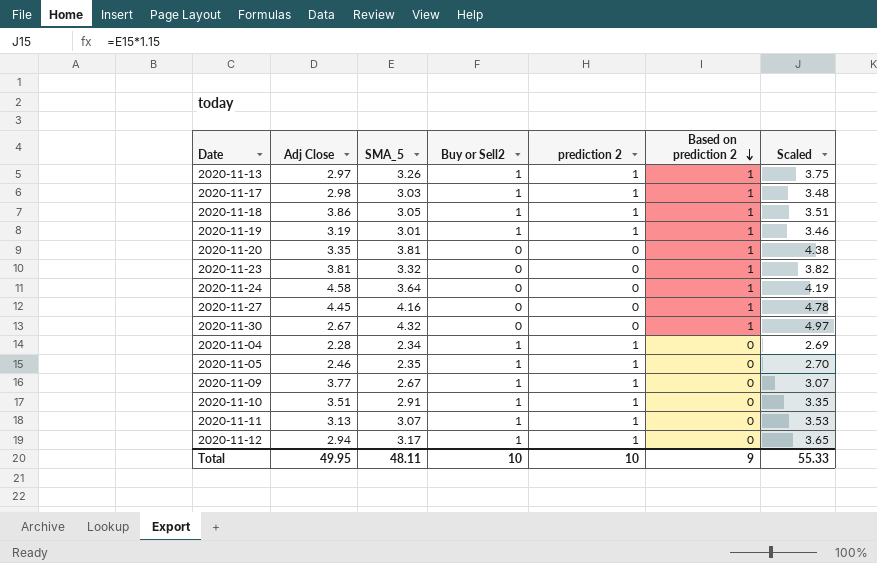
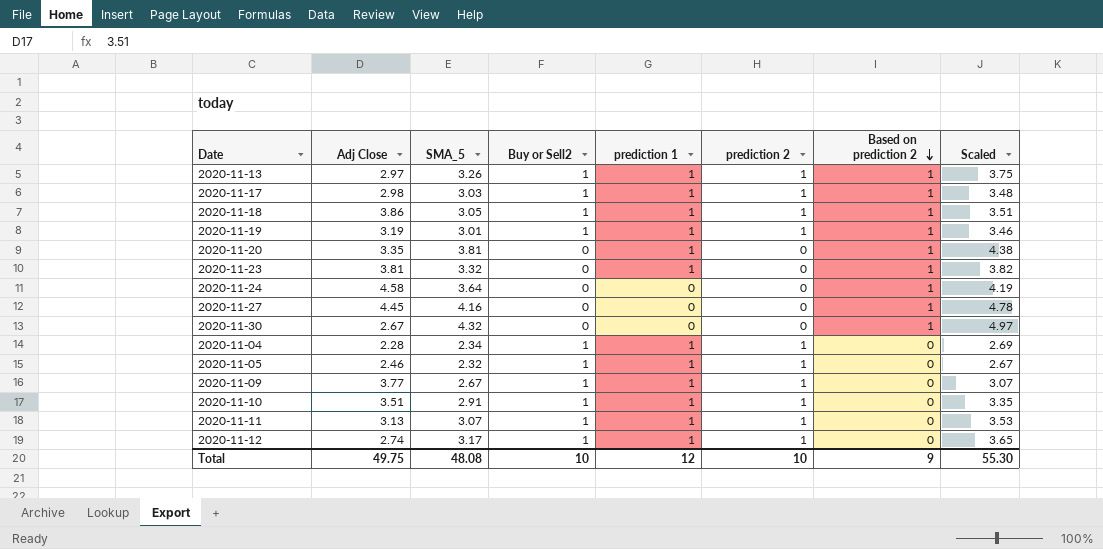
column prediction 1 | position: none -> 5
2020-11-05 | SMA_5: 2.35 -> 2.32
2020-11-05 | Scaled: 2.70 -> 2.67
2020-11-12 | Adj Close: 2.94 -> 2.74
Total | Adj Close: 49.95 -> 49.75
Total | SMA_5: 48.11 -> 48.08
Total | Scaled: 55.33 -> 55.30

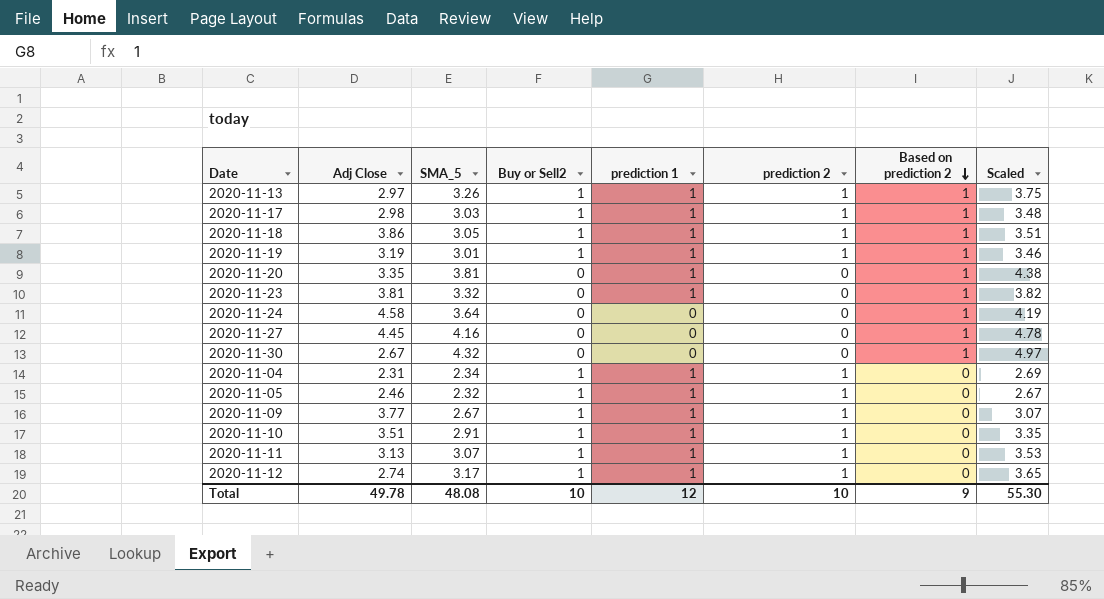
2020-11-04 | Adj Close: 2.28 -> 2.31
Total | Adj Close: 49.75 -> 49.78

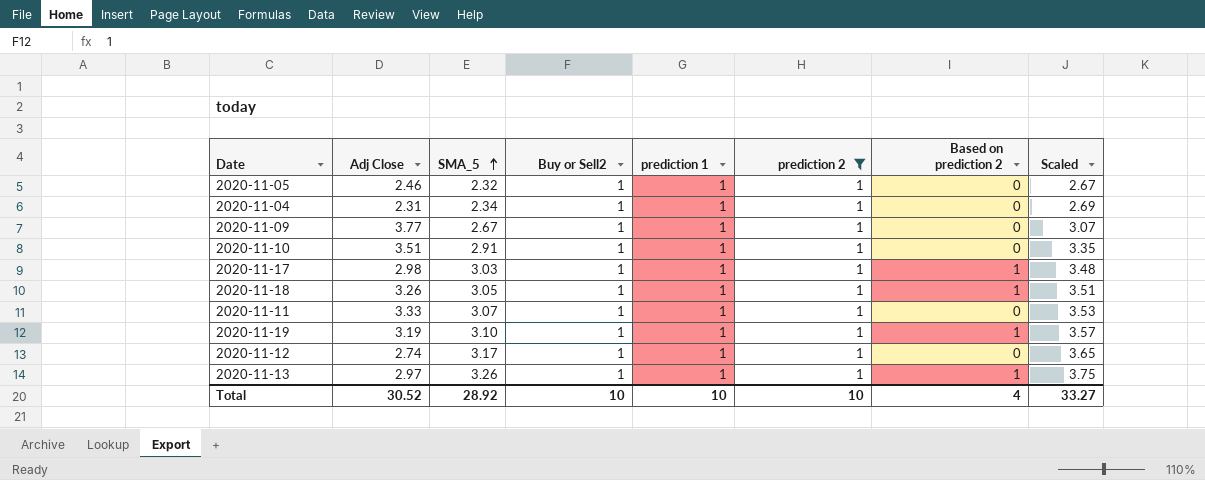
filter: none -> prediction 2 = 1
row order: Based on prediction 2 descending -> SMA_5 ascending
2020-11-18 | Adj Close: 3.86 -> 3.26
2020-11-11 | Adj Close: 3.13 -> 3.33
2020-11-19 | SMA_5: 3.01 -> 3.10
2020-11-19 | Scaled: 3.46 -> 3.57
Total | Adj Close: 49.78 -> 30.52
Total | SMA_5: 48.08 -> 28.92
Total | prediction 1: 12 -> 10
Total | Based on prediction 2: 9 -> 4
Total | Scaled: 55.30 -> 33.27

